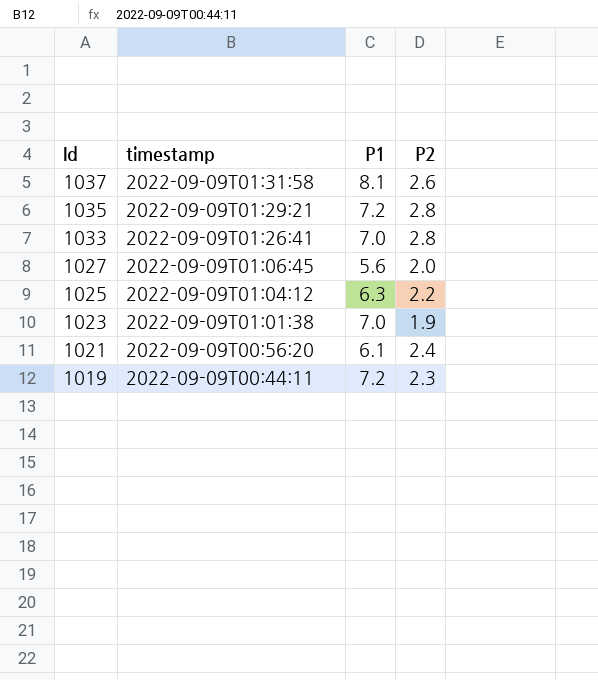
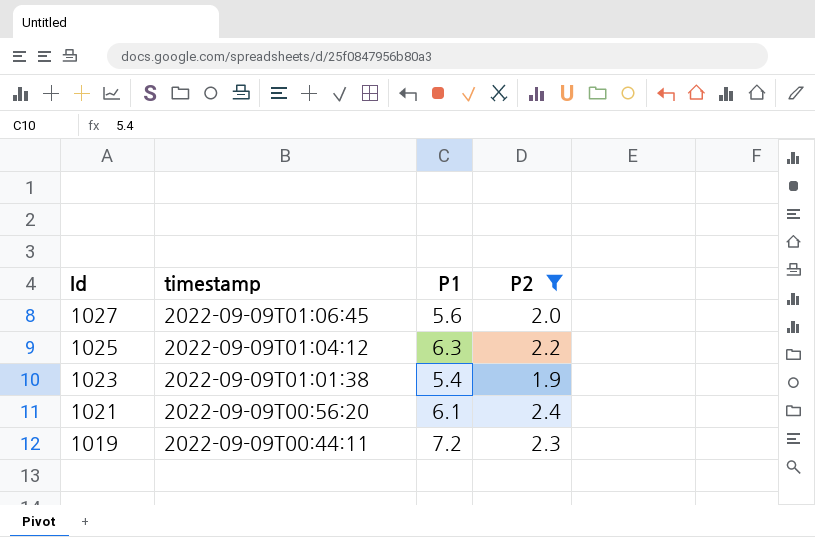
filter: none -> P2 <= 2.4
1023 | P1: 7.0 -> 5.4

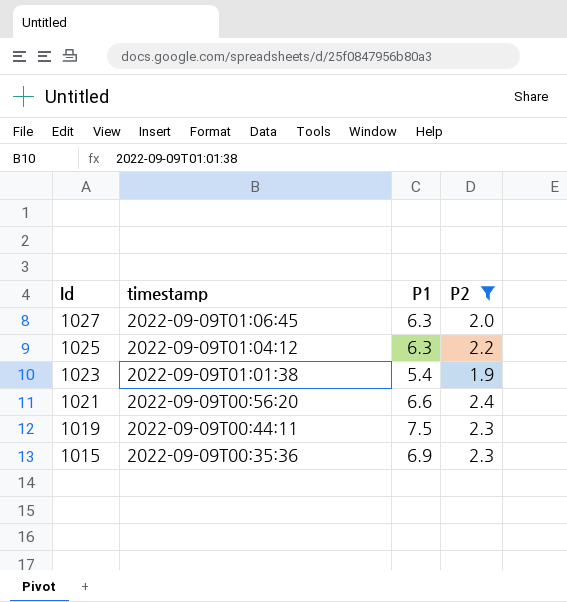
1027 | P1: 5.6 -> 6.3
1021 | P1: 6.1 -> 6.6
1019 | P1: 7.2 -> 7.5
row 1015: none -> 2022-09-09T00:35:36 | 6.9 | 2.3

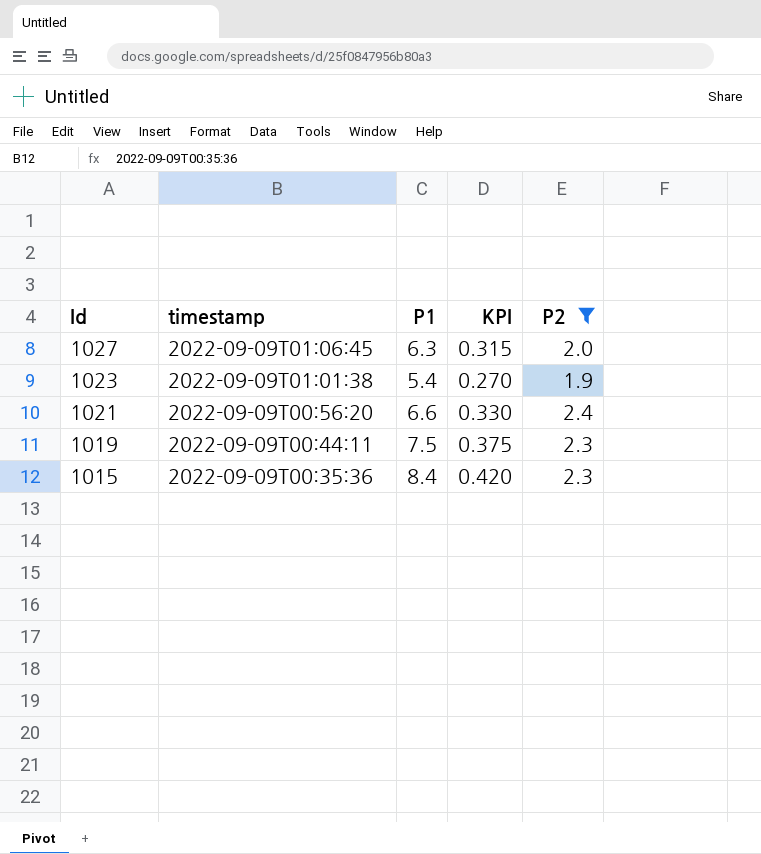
column KPI | formula: none -> [P1] * 0.05
row 1025: 2022-09-09T01:04:12 | 6.3 | 2.2 -> none
1015 | P1: 6.9 -> 8.4

